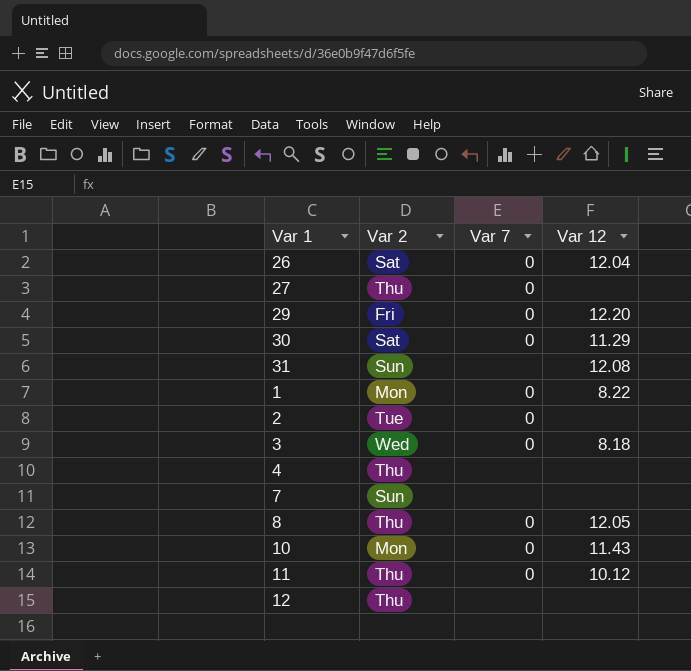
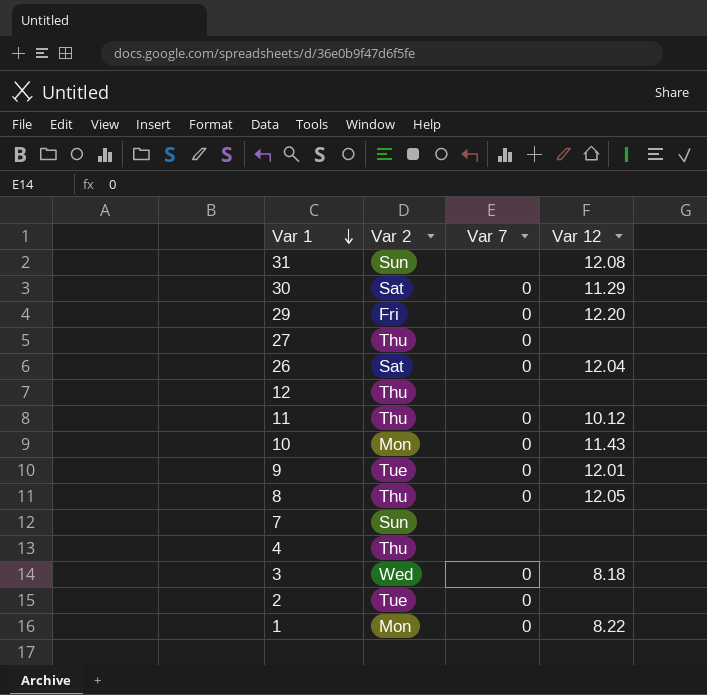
row order: none -> Var 1 descending
row 9: none -> Tue | 0 | 12.01

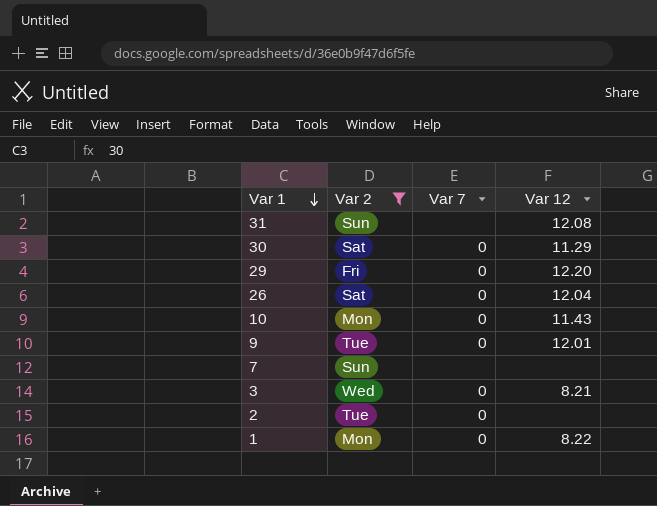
filter: none -> Var 2 != Thu
3 | Var 12: 8.18 -> 8.21

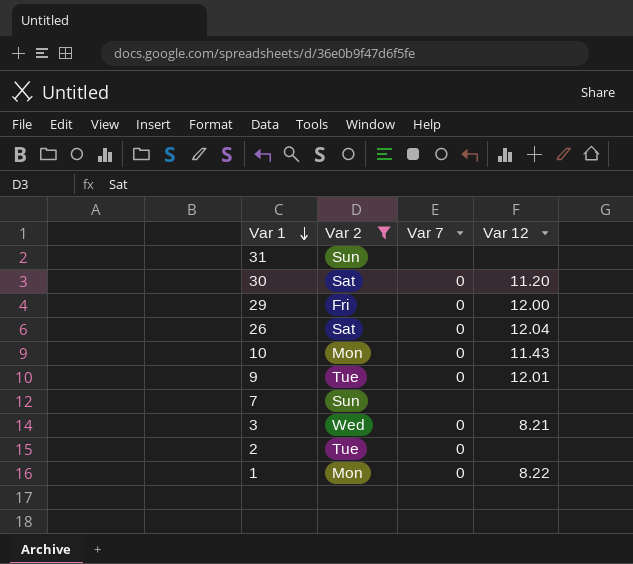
31 | Var 12: 12.08 -> none
30 | Var 12: 11.29 -> 11.20
29 | Var 12: 12.20 -> 12.00

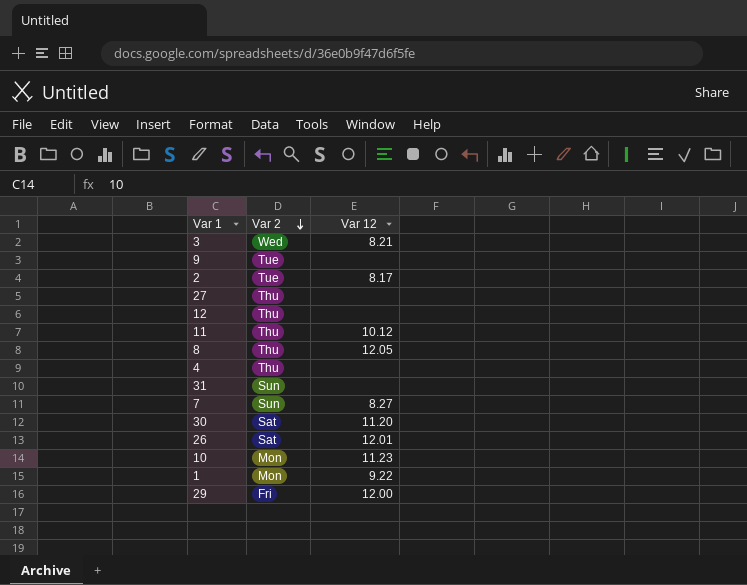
filter: Var 2 != Thu -> none
row order: Var 1 descending -> Var 2 descending
column Var 7 | position: 3 -> none
9 | Var 12: 12.01 -> none
2 | Var 12: none -> 8.17
7 | Var 12: none -> 8.27
26 | Var 12: 12.04 -> 12.01
10 | Var 12: 11.43 -> 11.23
1 | Var 12: 8.22 -> 9.22

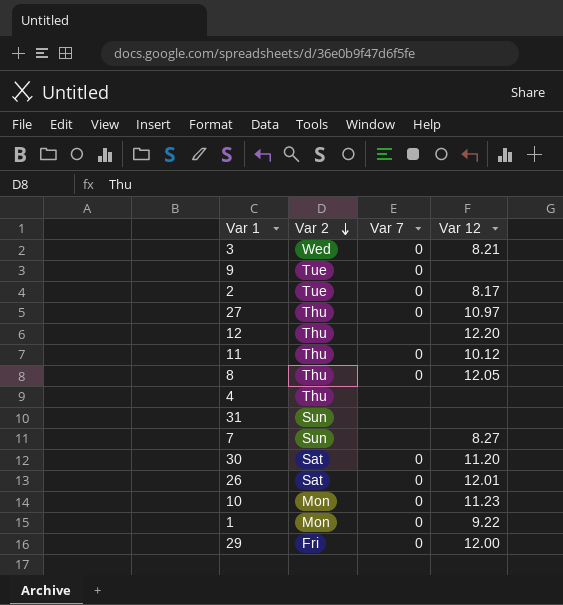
column Var 7 | position: none -> 3
27 | Var 12: none -> 10.97
12 | Var 12: none -> 12.20

